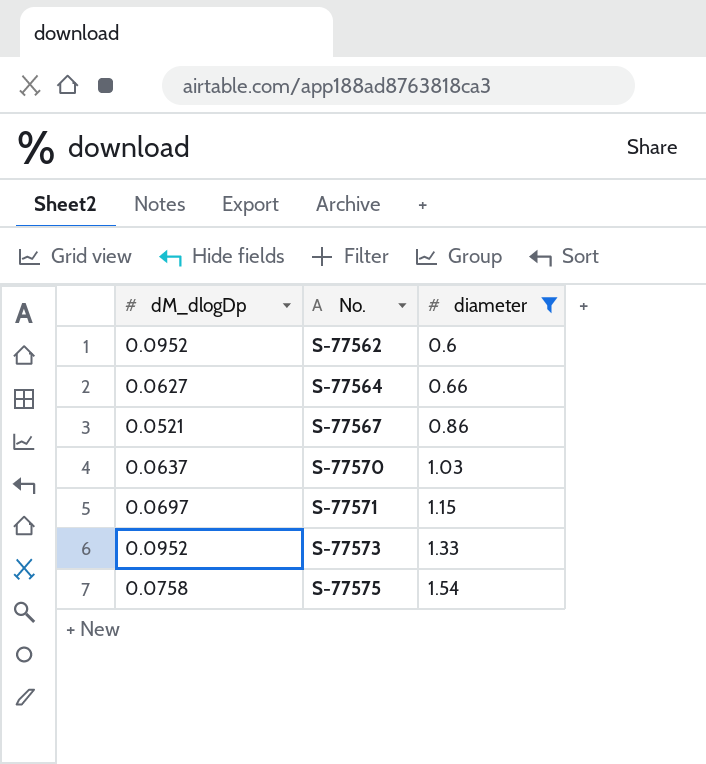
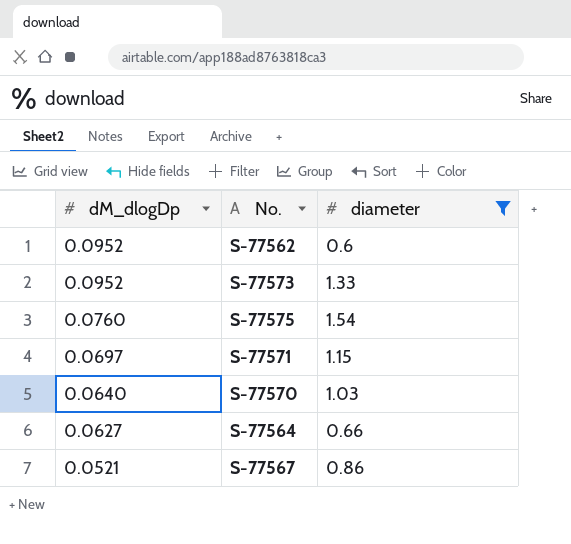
row order: No. ascending -> dM_dlogDp descending
S-77575 | dM_dlogDp: 0.0758 -> 0.0760
S-77570 | dM_dlogDp: 0.0637 -> 0.0640

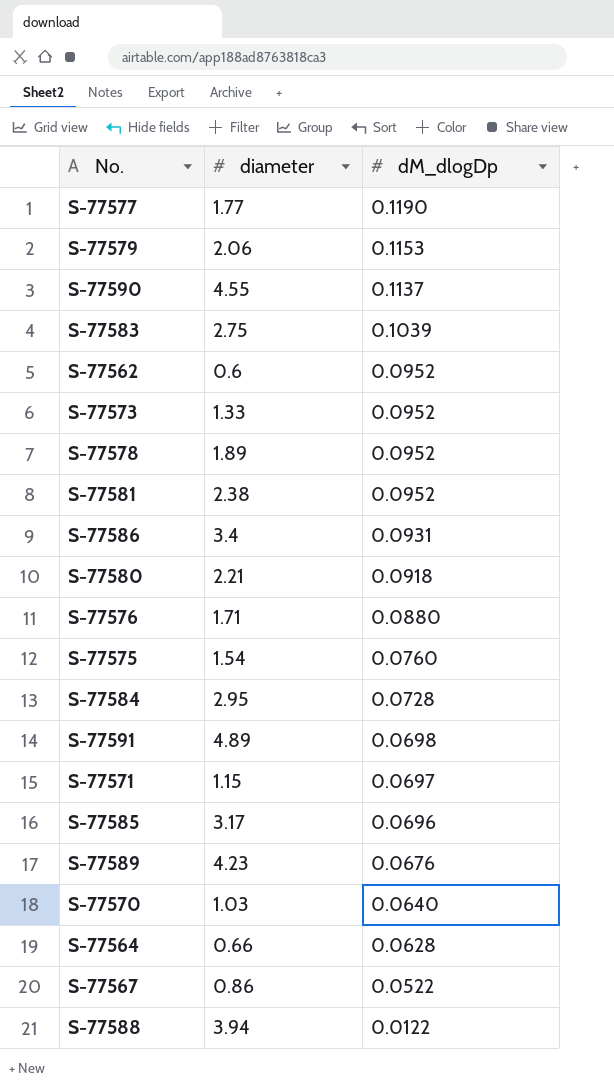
filter: diameter <= 1.54 -> none
column dM_dlogDp | position: 1 -> 3
S-77564 | dM_dlogDp: 0.0627 -> 0.0628
S-77567 | dM_dlogDp: 0.0521 -> 0.0522

